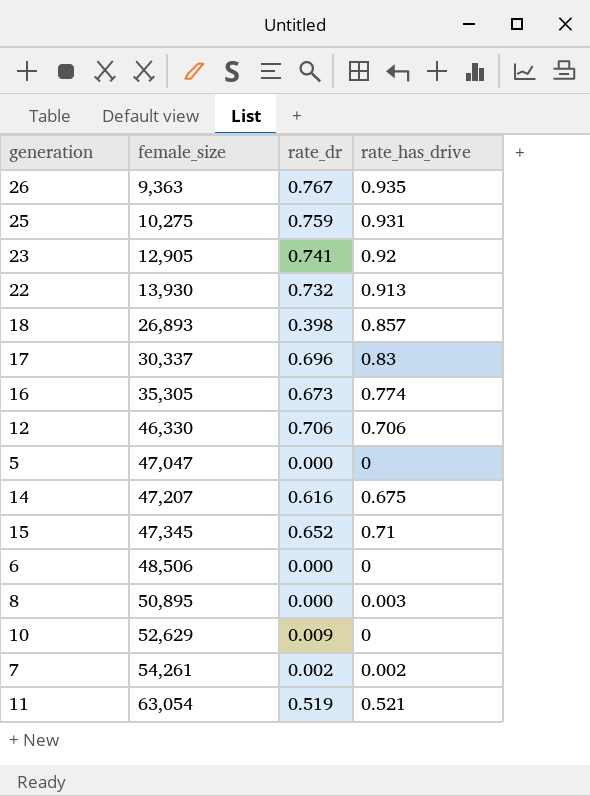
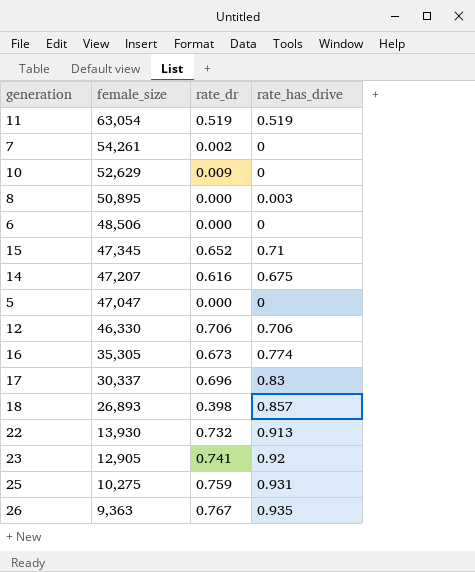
row order: female_size ascending -> female_size descending
11 | rate_has_drive: 0.521 -> 0.519
7 | rate_has_drive: 0.002 -> 0

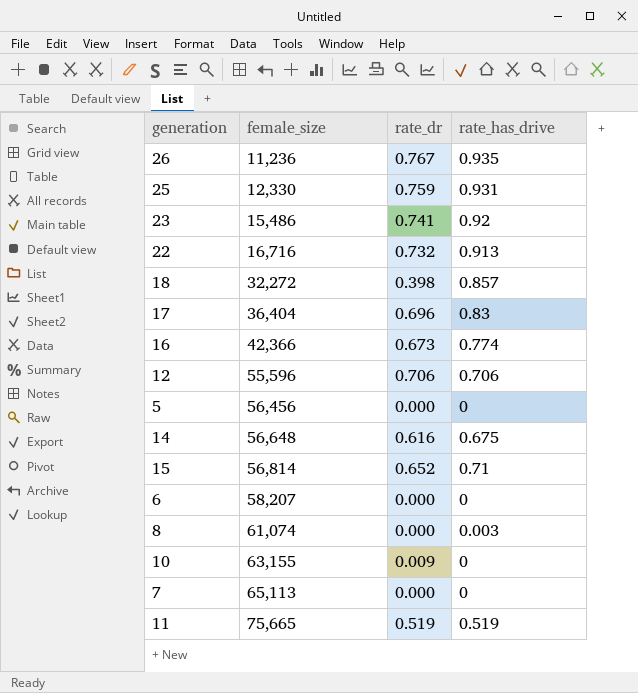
row order: female_size descending -> female_size ascending
26 | female_size: 9,363 -> 11,236
25 | female_size: 10,275 -> 12,330
23 | female_size: 12,905 -> 15,486
22 | female_size: 13,930 -> 16,716
18 | female_size: 26,893 -> 32,272
17 | female_size: 30,337 -> 36,404
16 | female_size: 35,305 -> 42,366
12 | female_size: 46,330 -> 55,596
5 | female_size: 47,047 -> 56,456
14 | female_size: 47,207 -> 56,648
15 | female_size: 47,345 -> 56,814
6 | female_size: 48,506 -> 58,207
8 | female_size: 50,895 -> 61,074
10 | female_size: 52,629 -> 63,155
7 | female_size: 54,261 -> 65,113
7 | rate_dr: 0.002 -> 0.000
11 | female_size: 63,054 -> 75,665

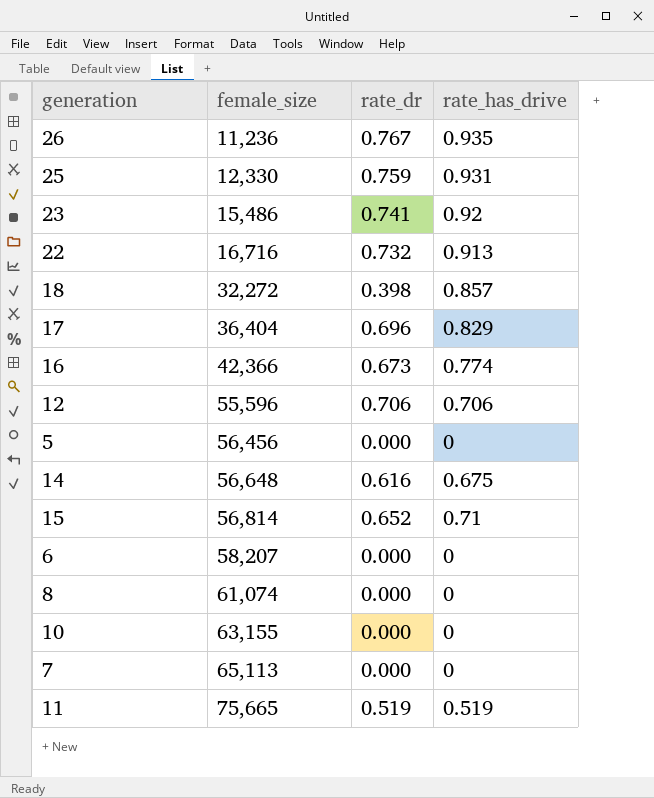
17 | rate_has_drive: 0.83 -> 0.829
8 | rate_has_drive: 0.003 -> 0
10 | rate_dr: 0.009 -> 0.000

